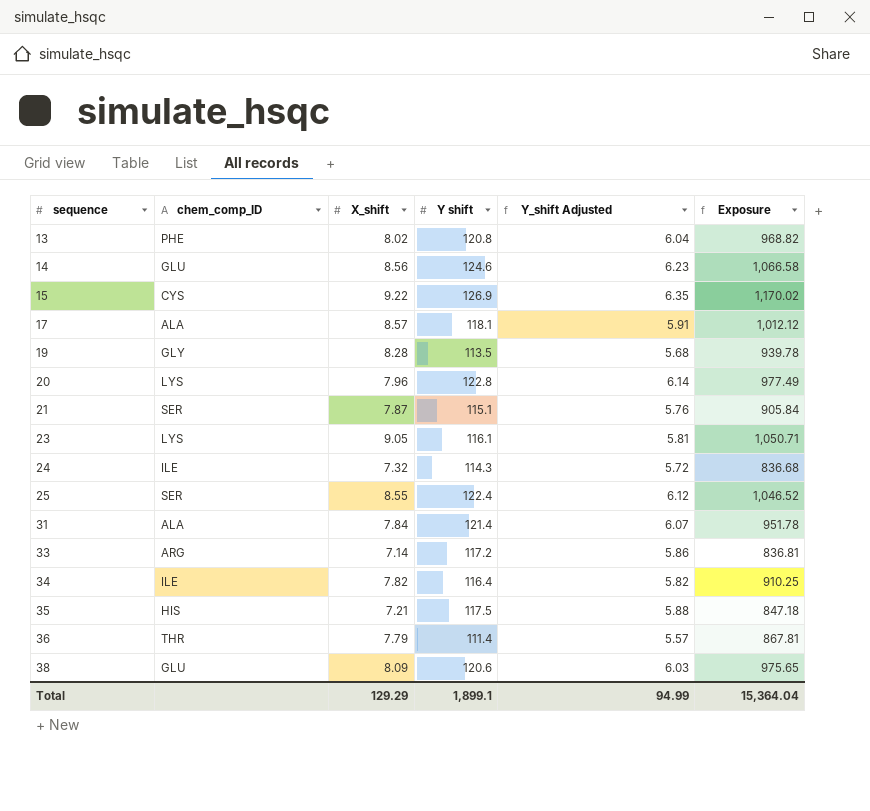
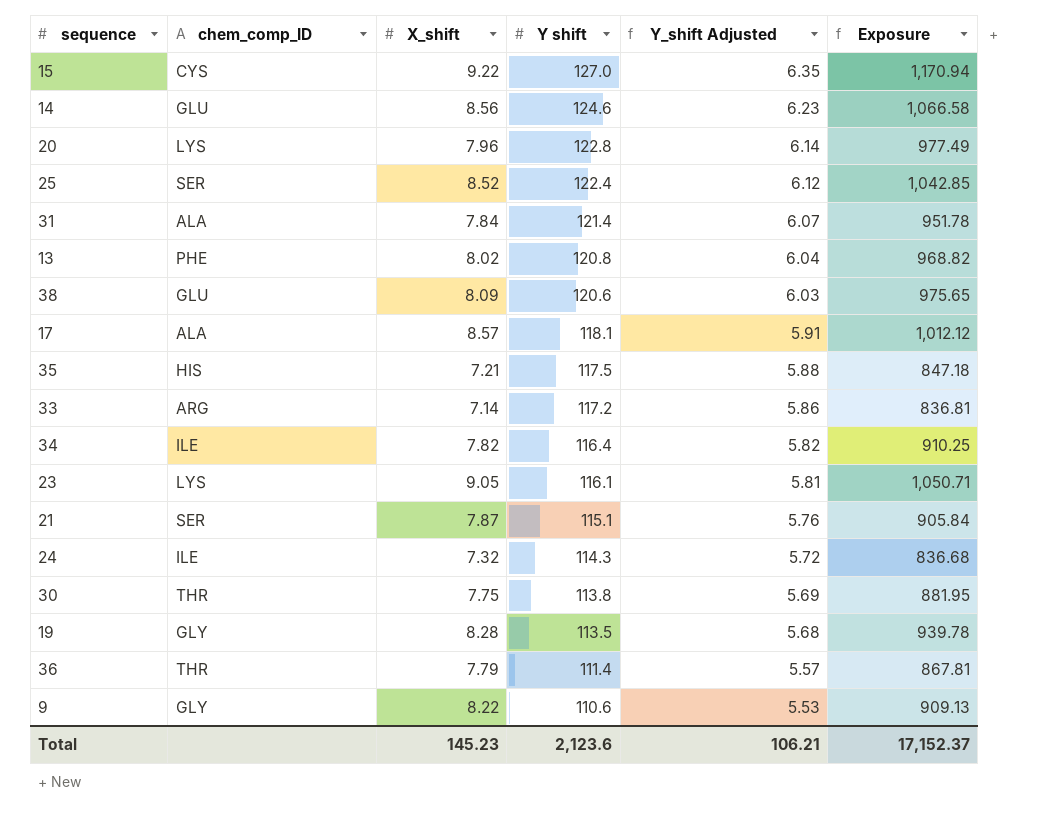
row order: sequence ascending -> Y shift descending
15 | Y shift: 126.9 -> 127.0
15 | Exposure: 1,170.02 -> 1,170.94
25 | X_shift: 8.55 -> 8.52
25 | Exposure: 1,046.52 -> 1,042.85
row 30: none -> THR | 7.75 | 113.8 | 5.69 | 881.95
row 9: none -> GLY | 8.22 | 110.6 | 5.53 | 909.13
Total | X_shift: 129.29 -> 145.23
Total | Y shift: 1,899.1 -> 2,123.6
Total | Y_shift Adjusted: 94.99 -> 106.21
Total | Exposure: 15,364.04 -> 17,152.37

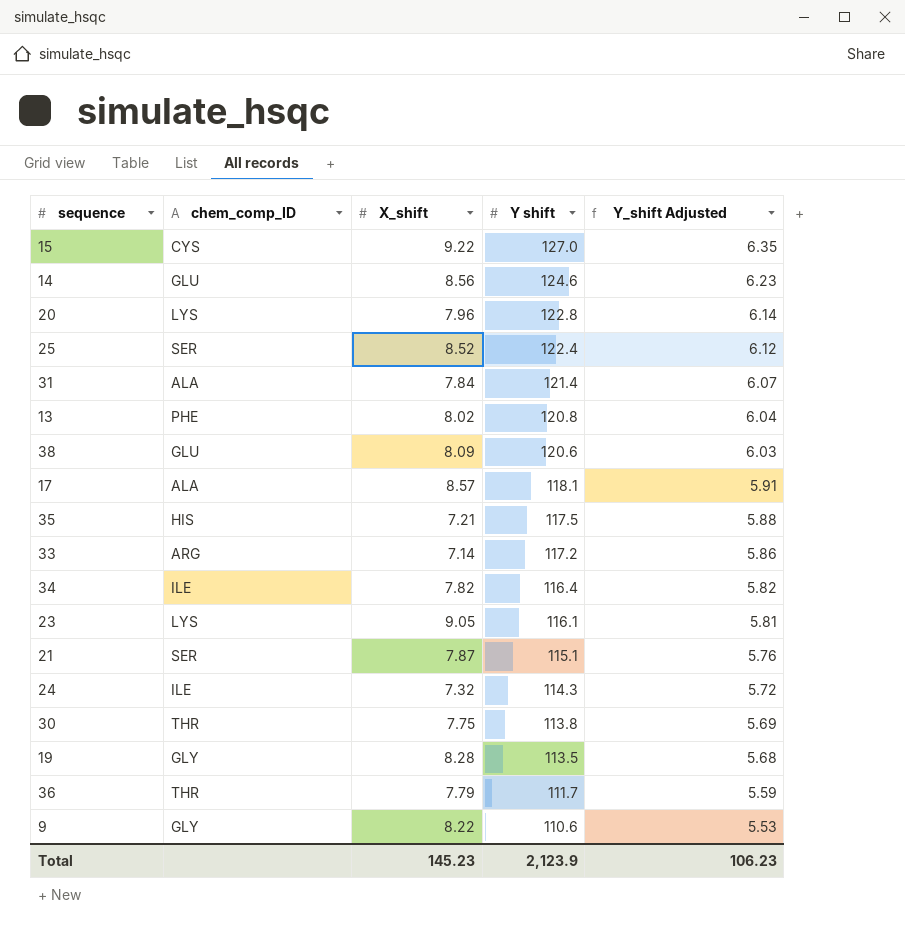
column Exposure | formula: [X_shift] * [Y shift] -> none
36 | Y shift: 111.4 -> 111.7
36 | Y_shift Adjusted: 5.57 -> 5.59
Total | Y shift: 2,123.6 -> 2,123.9
Total | Y_shift Adjusted: 106.21 -> 106.23

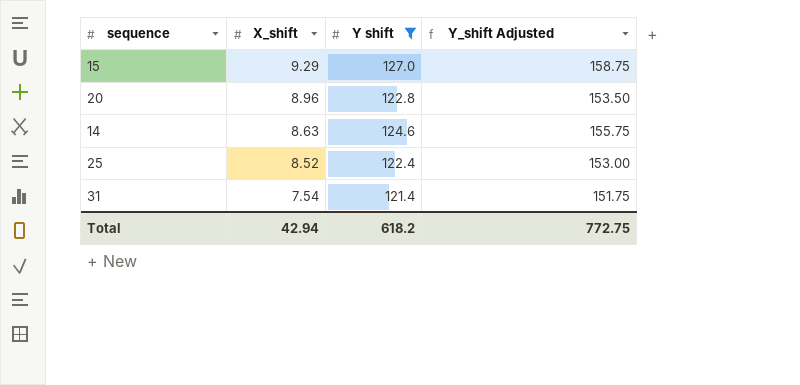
filter: none -> Y shift >= 121.4
row order: Y shift descending -> X_shift descending
column chem_comp_ID | position: 2 -> none
column Y_shift Adjusted | formula: [Y shift] * 0.05 -> [Y shift] * 1.25
15 | X_shift: 9.22 -> 9.29
20 | X_shift: 7.96 -> 8.96
14 | X_shift: 8.56 -> 8.63
31 | X_shift: 7.84 -> 7.54
Total | X_shift: 145.23 -> 42.94
Total | Y shift: 2,123.9 -> 618.2
Total | Y_shift Adjusted: 106.23 -> 772.75

